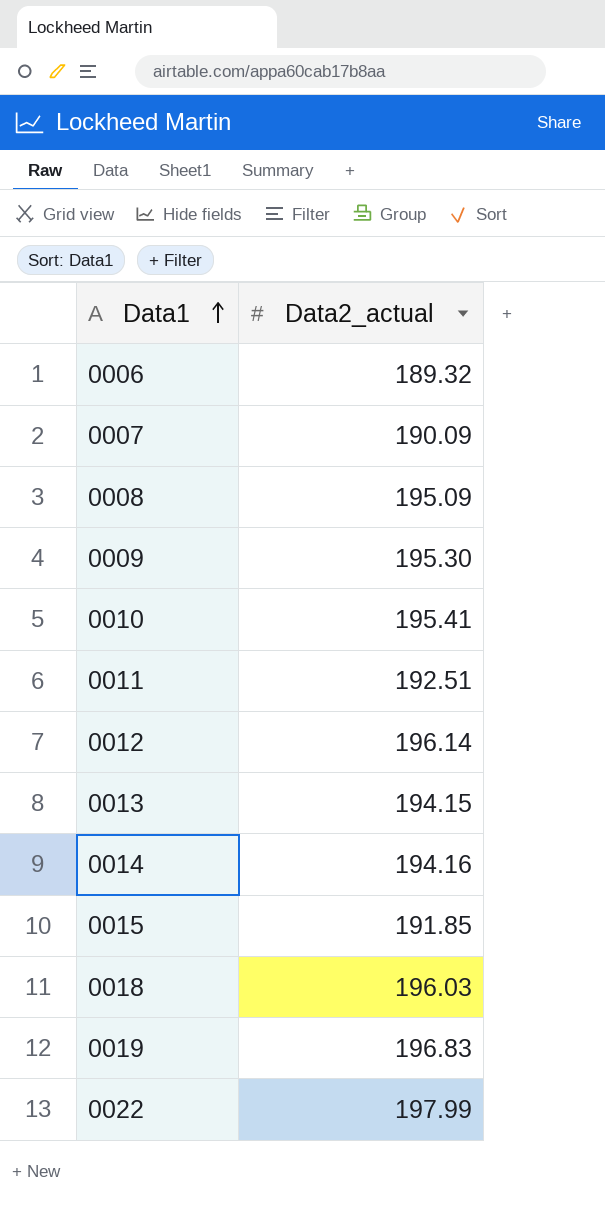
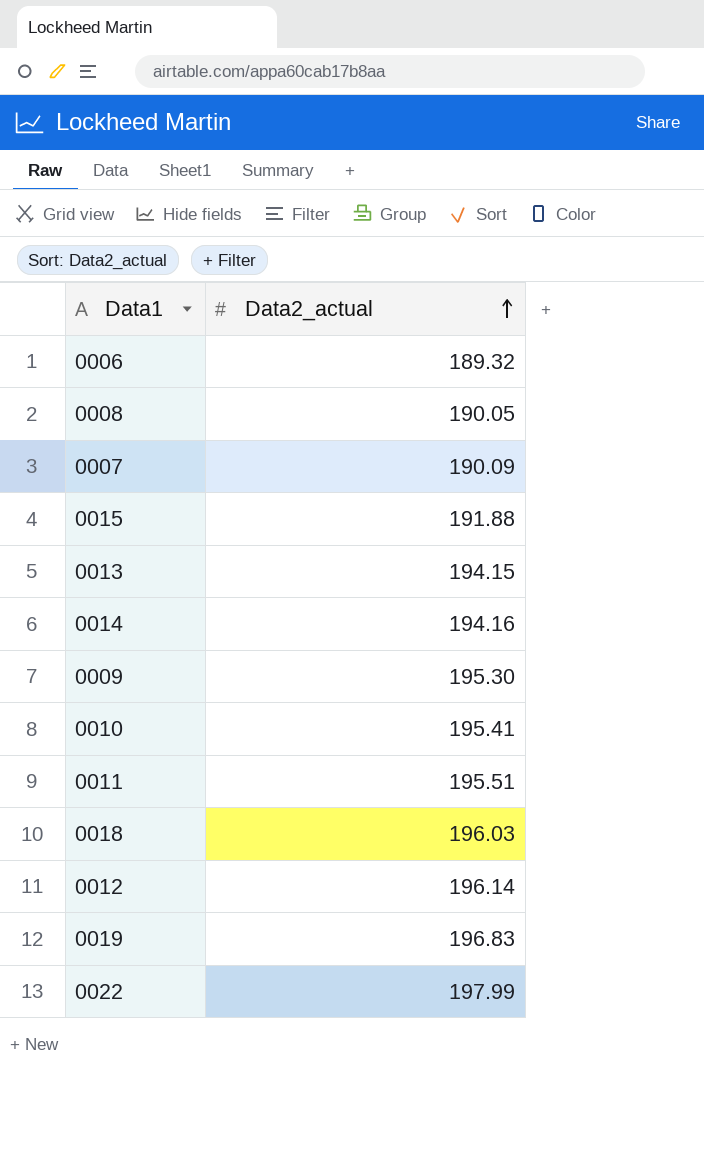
row order: Data1 ascending -> Data2_actual ascending
0008 | Data2_actual: 195.09 -> 190.05
0015 | Data2_actual: 191.85 -> 191.88
0011 | Data2_actual: 192.51 -> 195.51

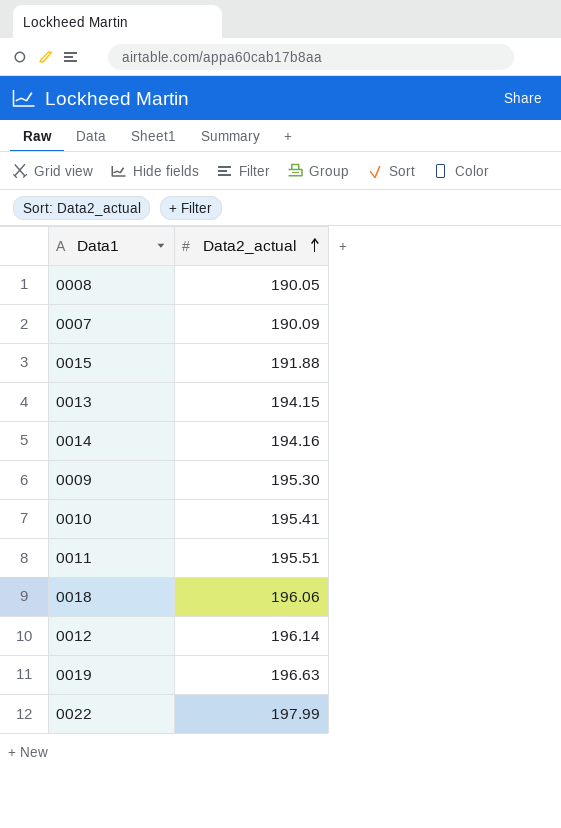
row 0006: 189.32 -> none
0018 | Data2_actual: 196.03 -> 196.06
0019 | Data2_actual: 196.83 -> 196.63

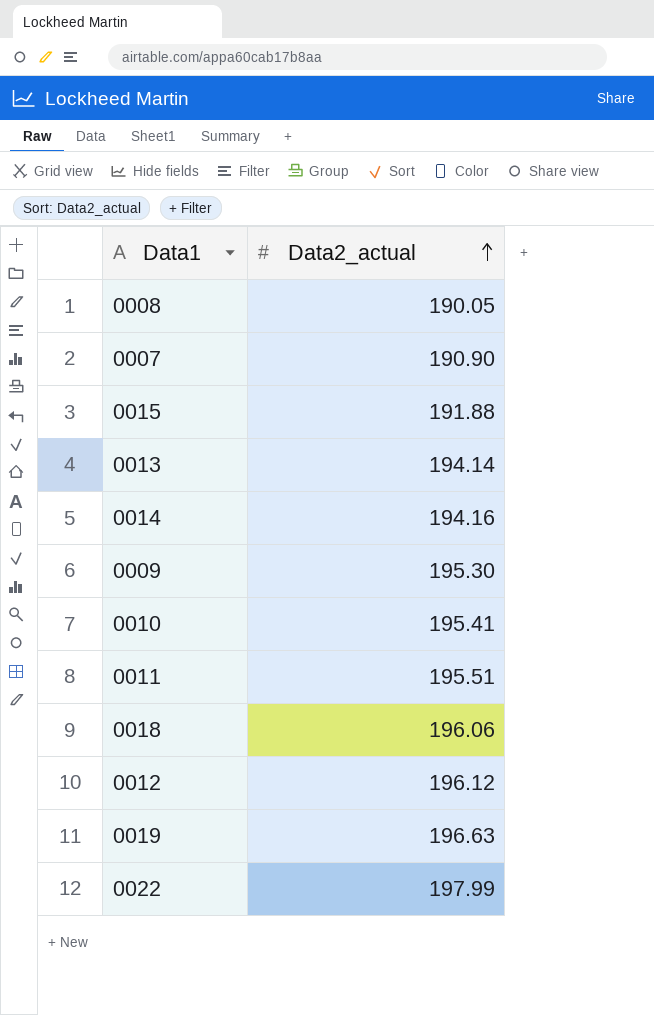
0007 | Data2_actual: 190.09 -> 190.90
0013 | Data2_actual: 194.15 -> 194.14
0012 | Data2_actual: 196.14 -> 196.12

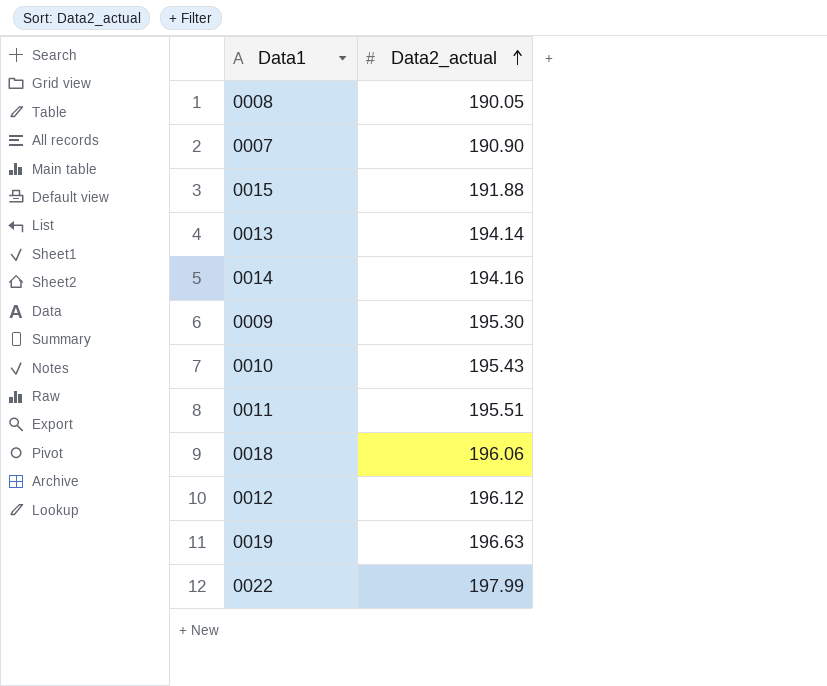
0010 | Data2_actual: 195.41 -> 195.43

